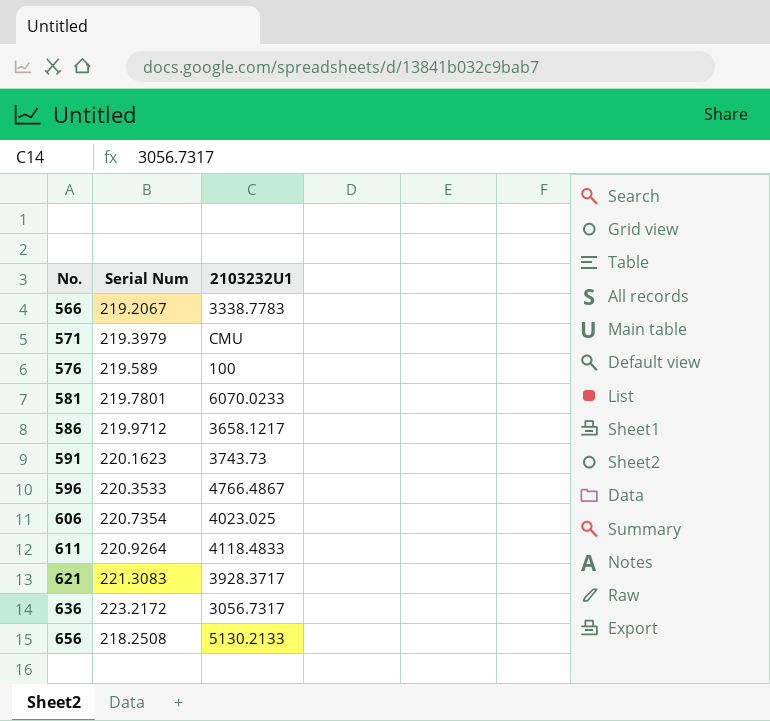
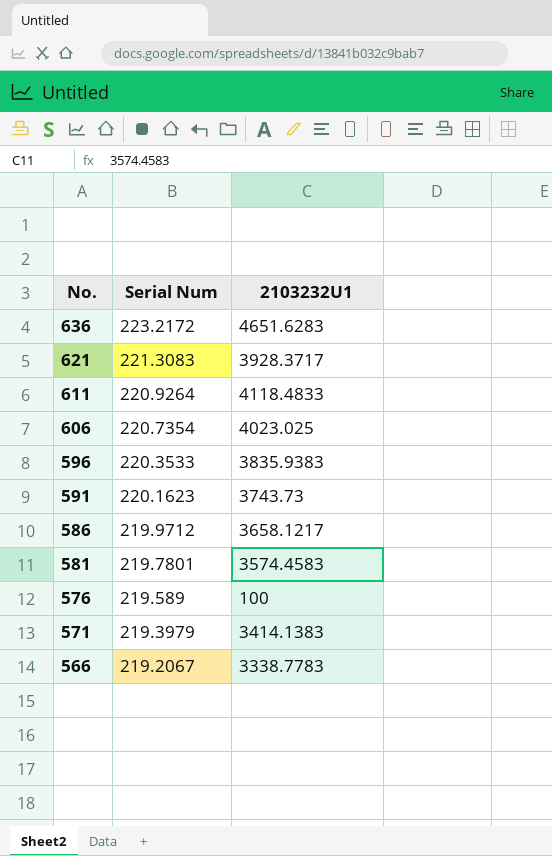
row order: No. ascending -> No. descending
row 656: 218.2508 | 5130.2133 -> none
636 | 2103232U1: 3056.7317 -> 4651.6283
596 | 2103232U1: 4766.4867 -> 3835.9383
581 | 2103232U1: 6070.0233 -> 3574.4583
571 | 2103232U1: CMU -> 3414.1383

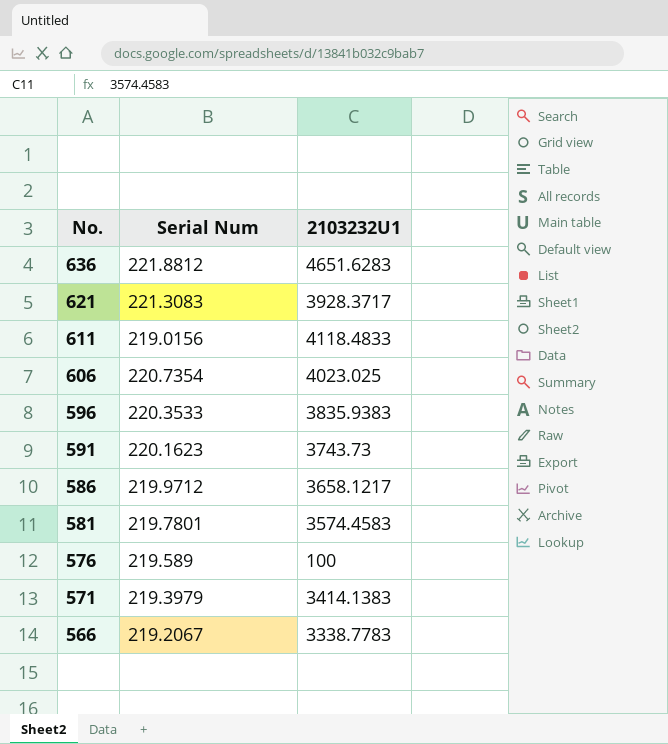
636 | Serial Num: 223.2172 -> 221.8812
611 | Serial Num: 220.9264 -> 219.0156

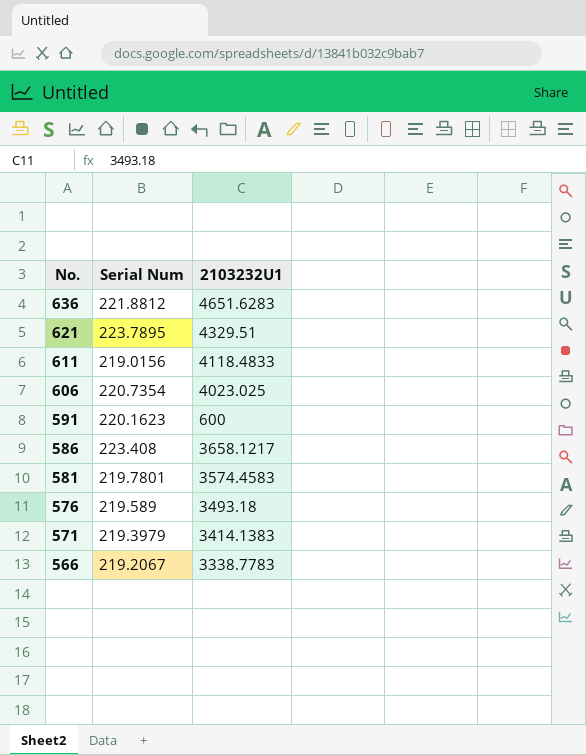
row 596: 220.3533 | 3835.9383 -> none
621 | Serial Num: 221.3083 -> 223.7895
621 | 2103232U1: 3928.3717 -> 4329.51
591 | 2103232U1: 3743.73 -> 600
586 | Serial Num: 219.9712 -> 223.408
576 | 2103232U1: 100 -> 3493.18

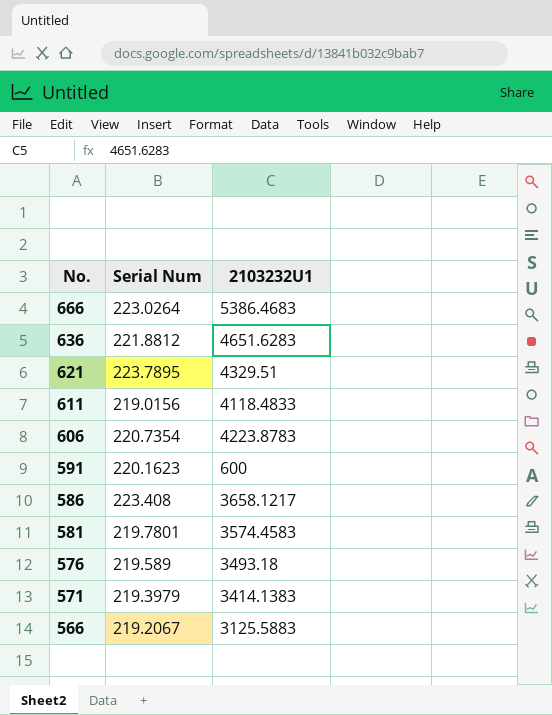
row 666: none -> 223.0264 | 5386.4683
606 | 2103232U1: 4023.025 -> 4223.8783
566 | 2103232U1: 3338.7783 -> 3125.5883

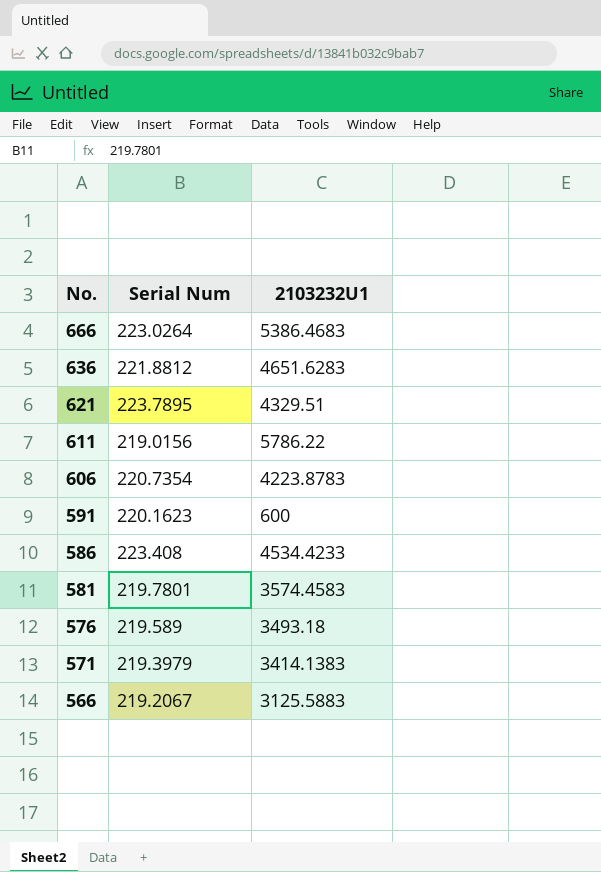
611 | 2103232U1: 4118.4833 -> 5786.22
586 | 2103232U1: 3658.1217 -> 4534.4233

